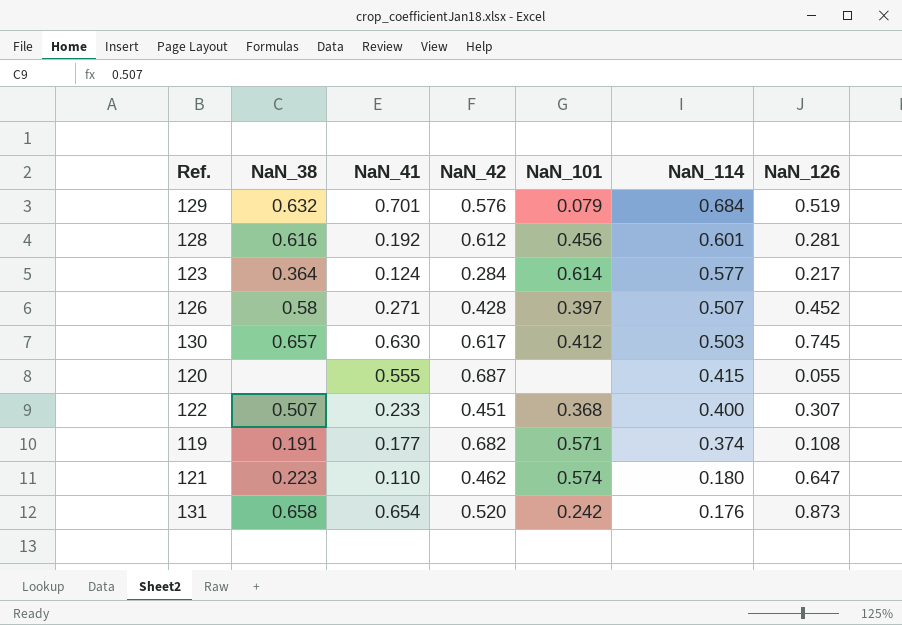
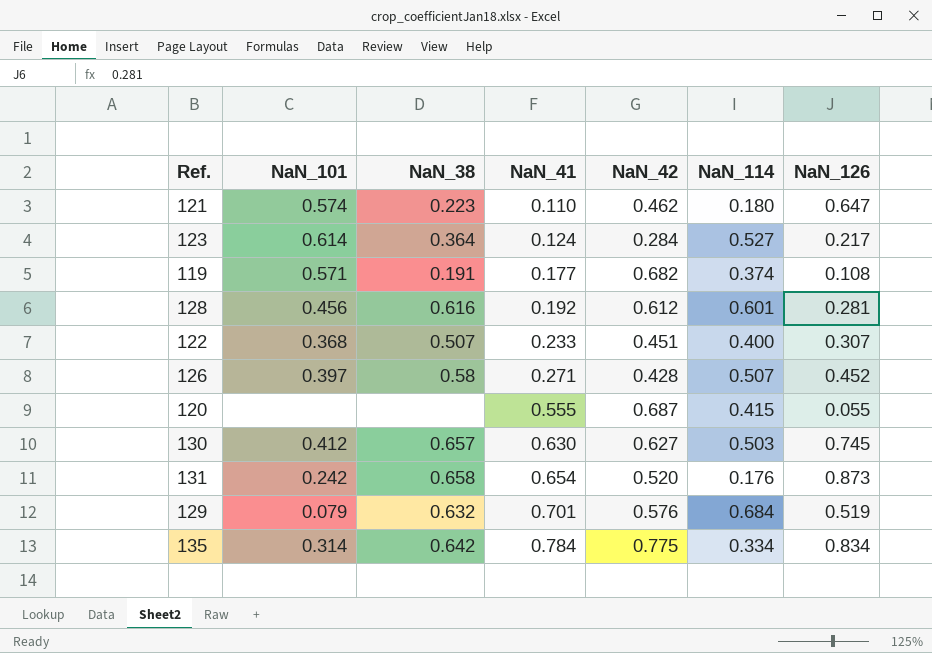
row order: NaN_114 descending -> NaN_41 ascending
column NaN_101 | position: 5 -> 2
123 | NaN_114: 0.577 -> 0.527
130 | NaN_42: 0.617 -> 0.627
row 135: none -> 0.314 | 0.642 | 0.784 | 0.775 | 0.334 | 0.834

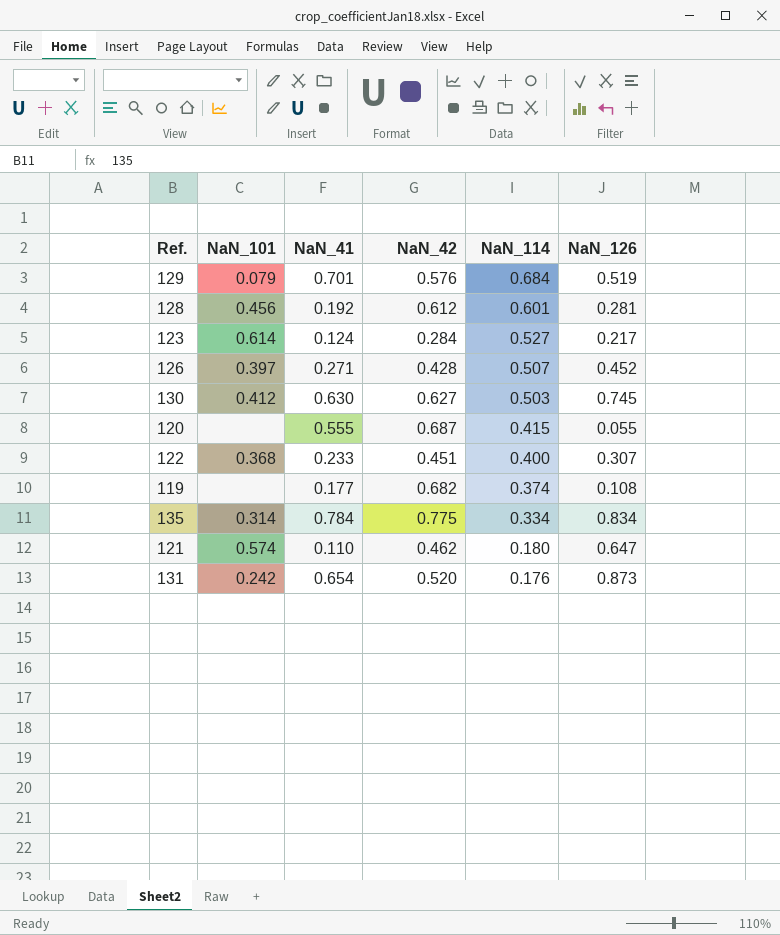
row order: NaN_41 ascending -> NaN_114 descending
column NaN_38 | position: 3 -> none
119 | NaN_101: 0.571 -> none

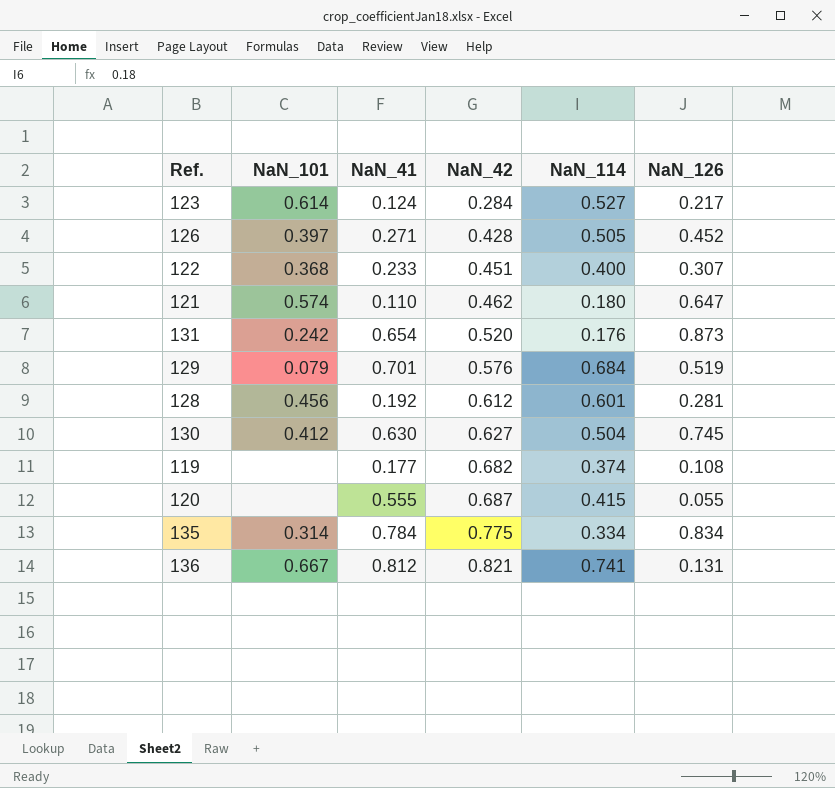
row order: NaN_114 descending -> NaN_42 ascending
126 | NaN_114: 0.507 -> 0.505
130 | NaN_114: 0.503 -> 0.504
row 136: none -> 0.667 | 0.812 | 0.821 | 0.741 | 0.131

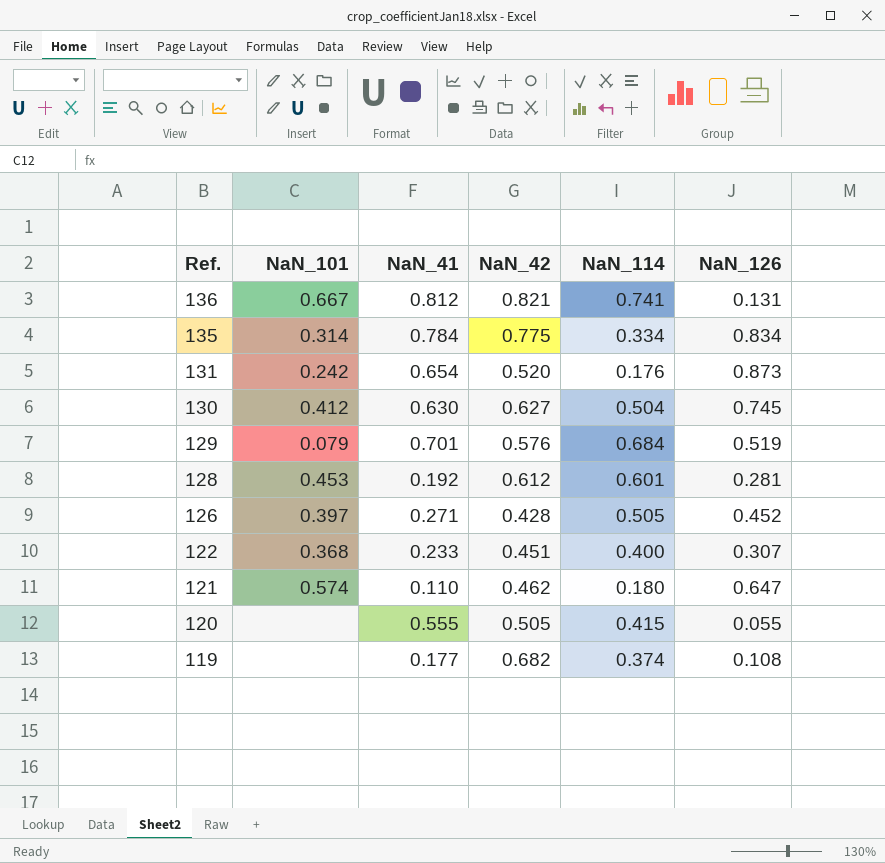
row order: NaN_42 ascending -> Ref. descending
row 123: 0.614 | 0.124 | 0.284 | 0.527 | 0.217 -> none
128 | NaN_101: 0.456 -> 0.453
120 | NaN_42: 0.687 -> 0.505

